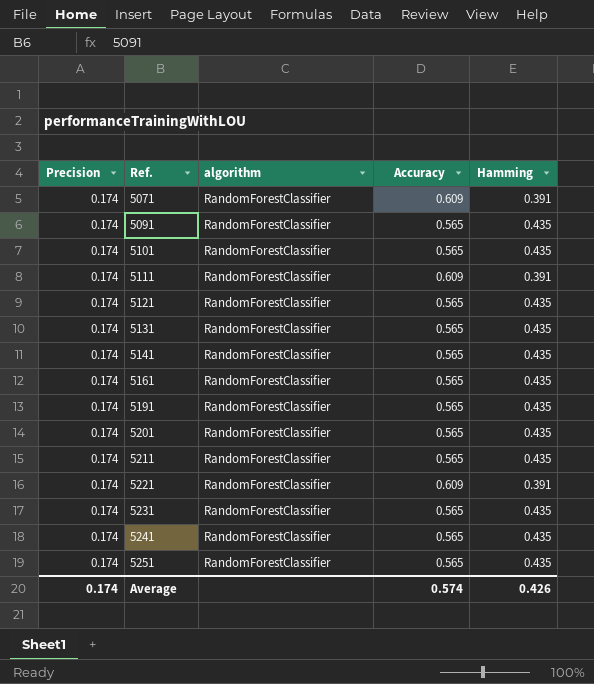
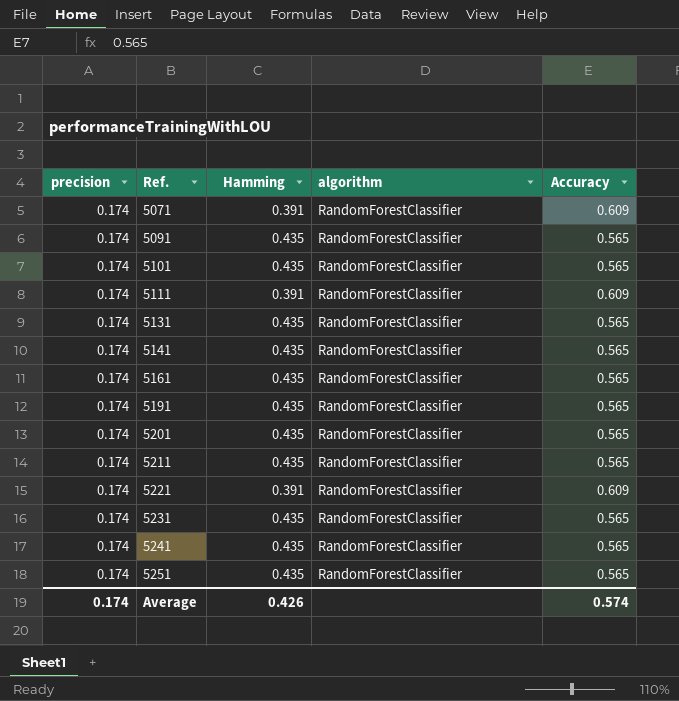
column name: Precision -> precision
column Hamming | position: 5 -> 3
row 5121: 0.174 | RandomForestClassifier | 0.565 | 0.435 -> none

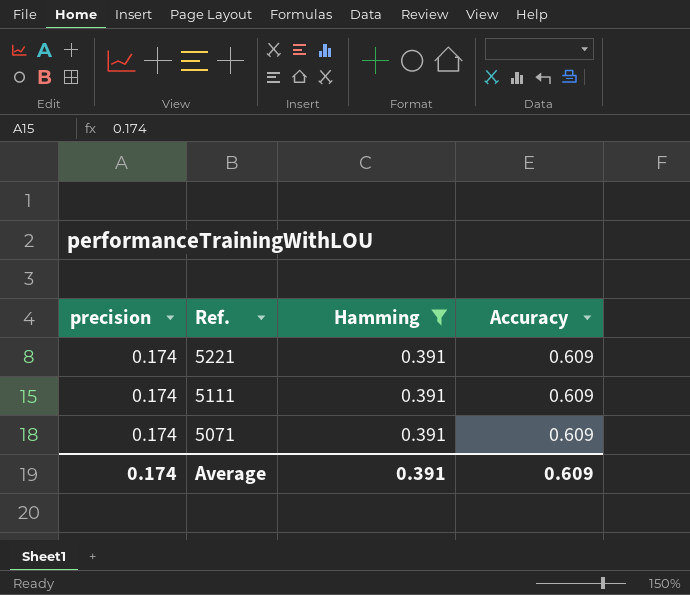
filter: none -> Hamming = 0.391
row order: Ref. ascending -> Ref. descending
column algorithm | position: 4 -> none
Average | Hamming: 0.426 -> 0.391
Average | Accuracy: 0.574 -> 0.609

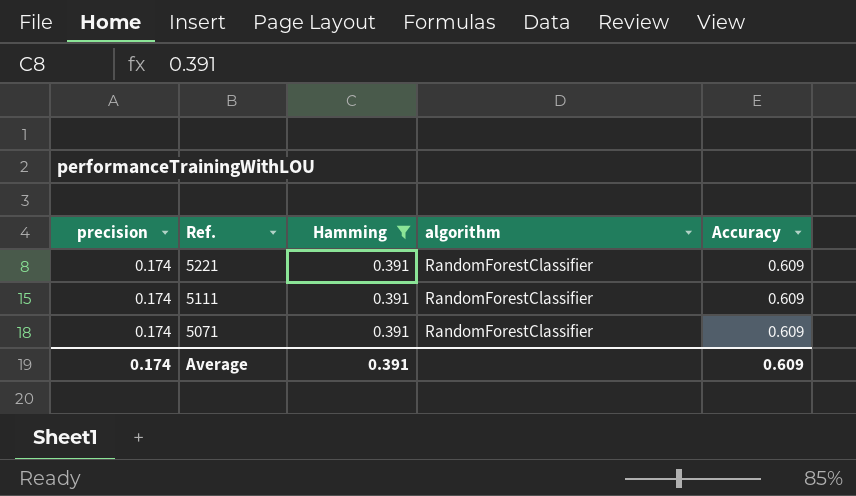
column algorithm | position: none -> 4

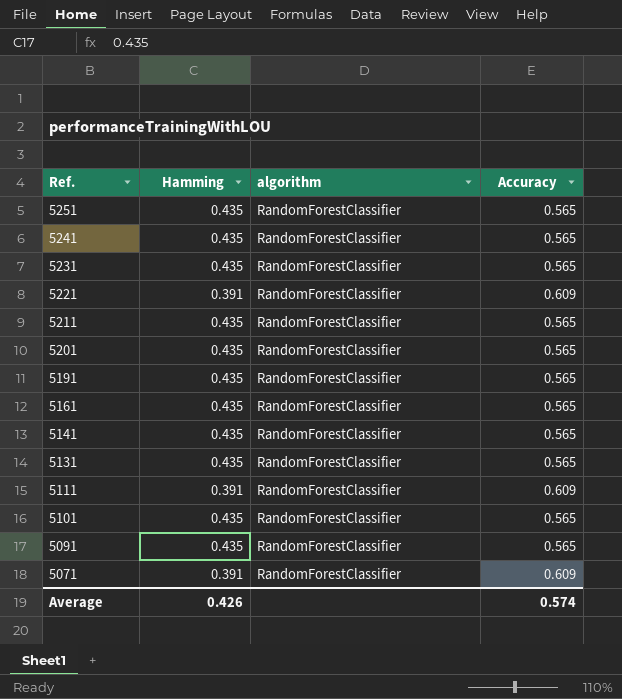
filter: Hamming = 0.391 -> none
column precision | position: 1 -> none
Average | Hamming: 0.391 -> 0.426
Average | Accuracy: 0.609 -> 0.574

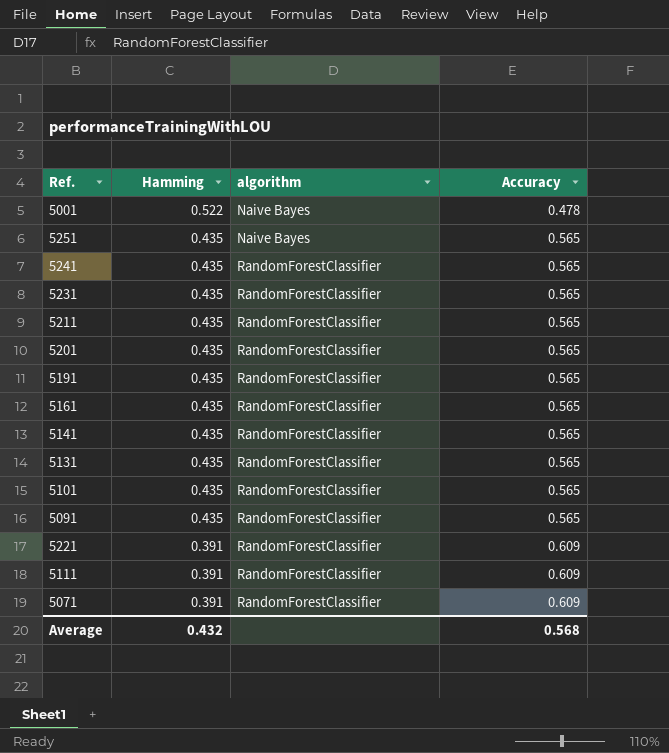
row order: Ref. descending -> Hamming descending
row 5001: none -> 0.522 | Naive Bayes | 0.478
5251 | algorithm: RandomForestClassifier -> Naive Bayes
Average | Hamming: 0.426 -> 0.432
Average | Accuracy: 0.574 -> 0.568

